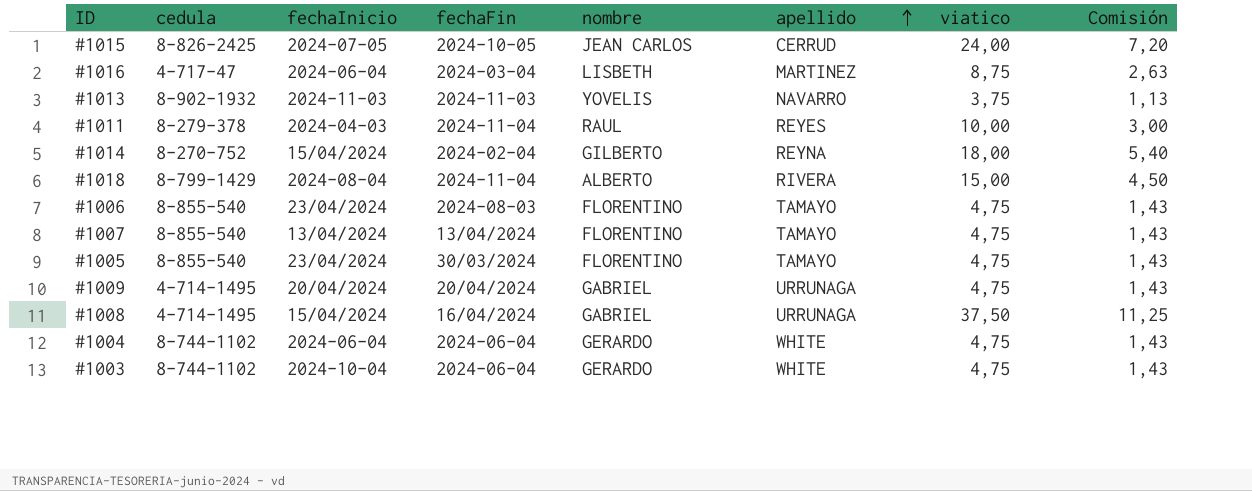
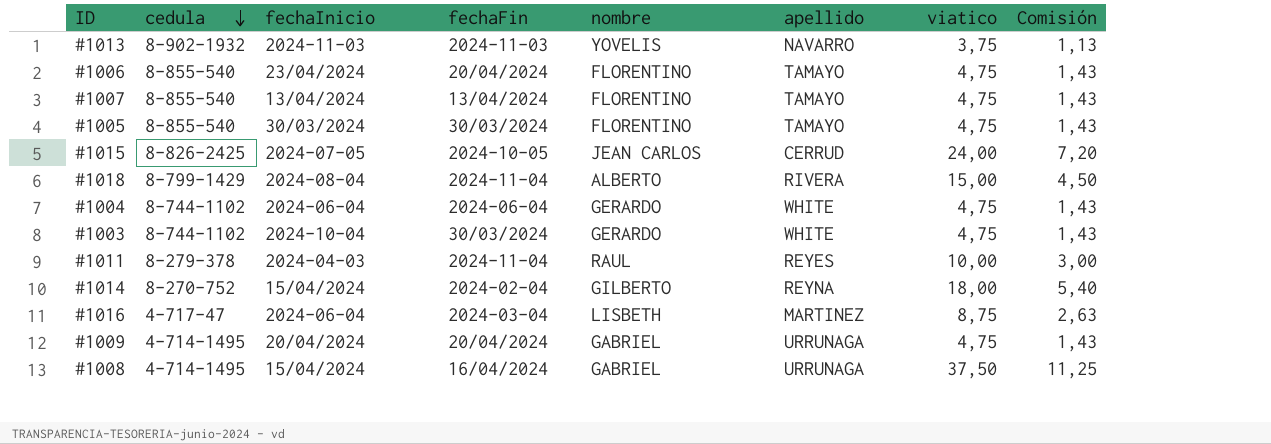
row order: apellido ascending -> cedula descending
#1006 | fechaFin: 2024-08-03 -> 20/04/2024
#1005 | fechaInicio: 23/04/2024 -> 30/03/2024
#1003 | fechaFin: 2024-06-04 -> 30/03/2024

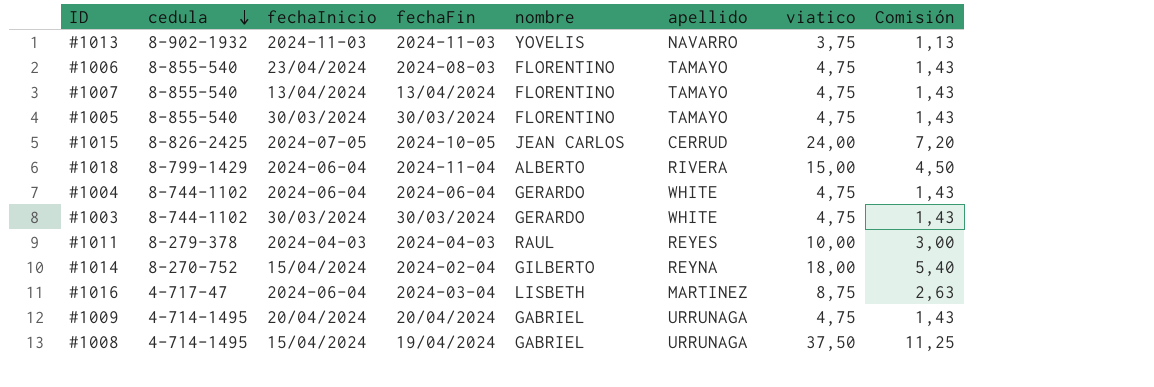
#1006 | fechaFin: 20/04/2024 -> 2024-08-03
#1018 | fechaInicio: 2024-08-04 -> 2024-06-04
#1003 | fechaInicio: 2024-10-04 -> 30/03/2024
#1011 | fechaFin: 2024-11-04 -> 2024-04-03
#1008 | fechaFin: 16/04/2024 -> 19/04/2024

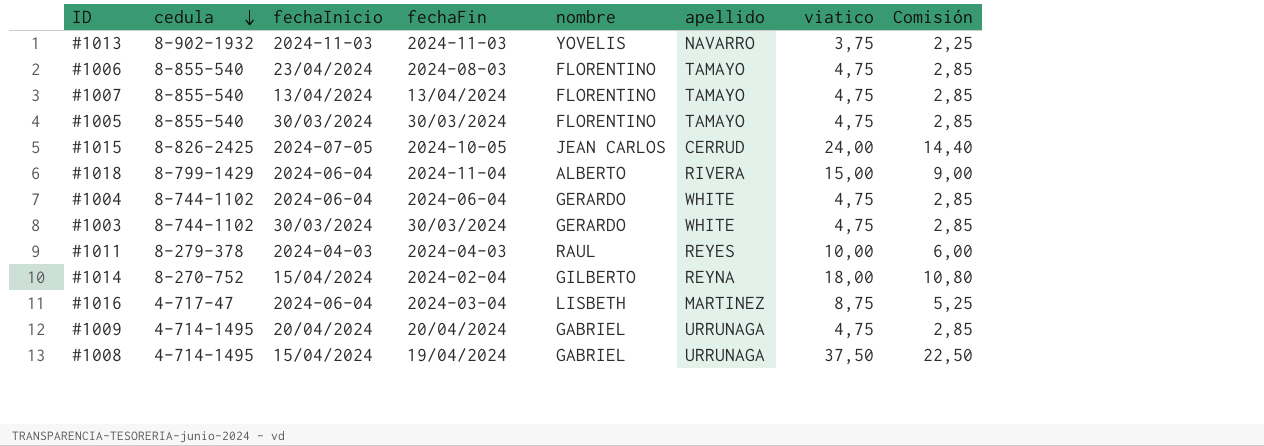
column Comisión | formula: [viatico] * 0,3 -> [viatico] * 0,6

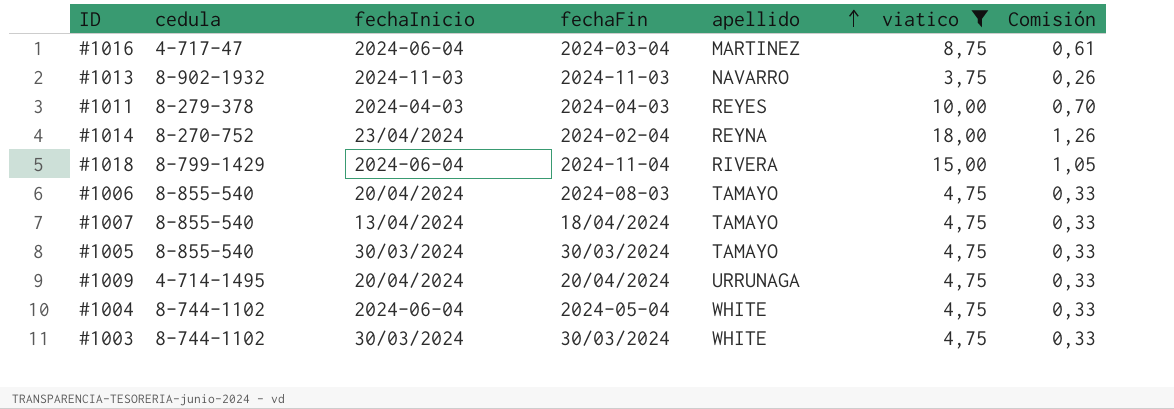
filter: none -> viatico <= 18,00
row order: cedula descending -> apellido ascending
column nombre | position: 5 -> none
column Comisión | formula: [viatico] * 0,6 -> [viatico] * 0,07
#1014 | fechaInicio: 15/04/2024 -> 23/04/2024
#1006 | fechaInicio: 23/04/2024 -> 20/04/2024
#1007 | fechaFin: 13/04/2024 -> 18/04/2024
#1004 | fechaFin: 2024-06-04 -> 2024-05-04

